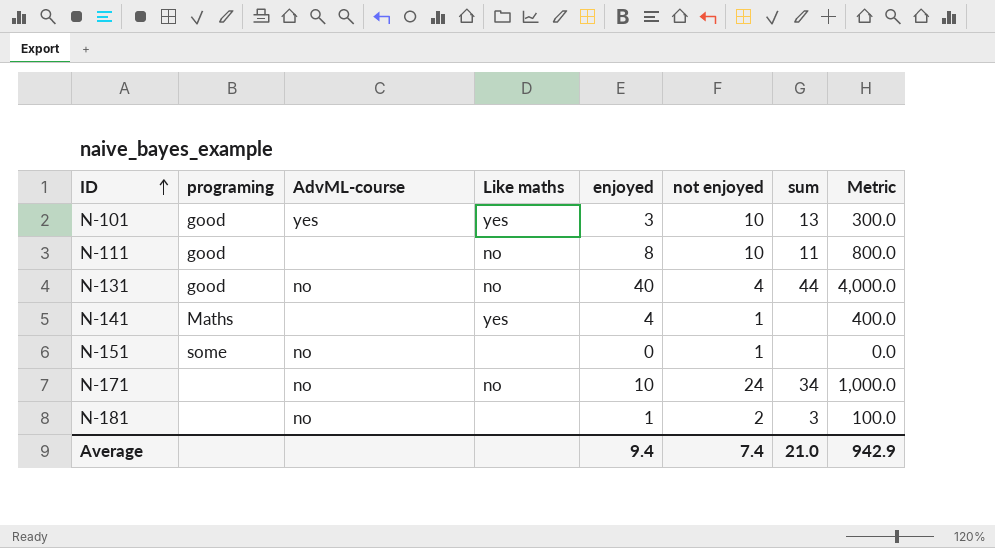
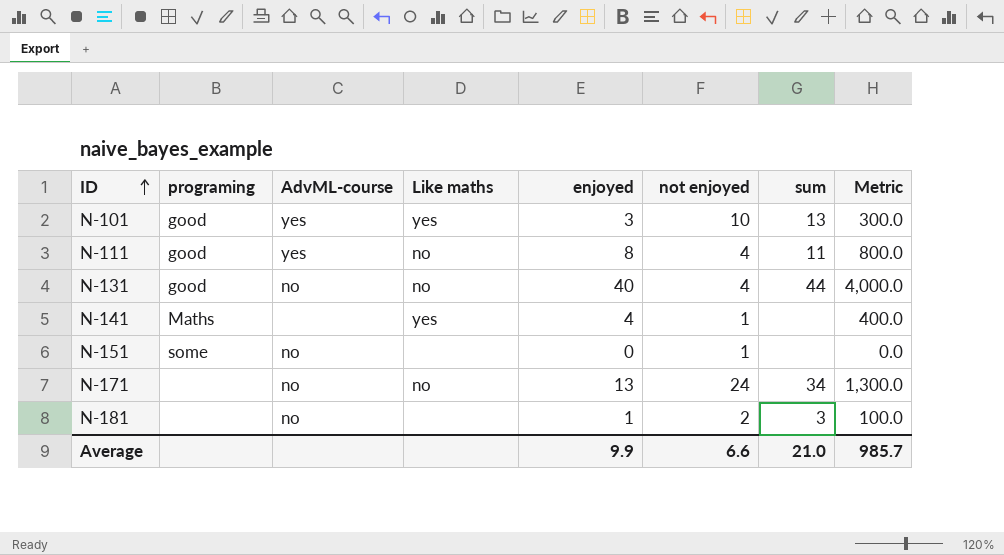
N-111 | AdvML-course: none -> yes
N-111 | not enjoyed: 10 -> 4
N-171 | enjoyed: 10 -> 13
N-171 | Metric: 1,000.0 -> 1,300.0
Average | enjoyed: 9.4 -> 9.9
Average | not enjoyed: 7.4 -> 6.6
Average | Metric: 942.9 -> 985.7

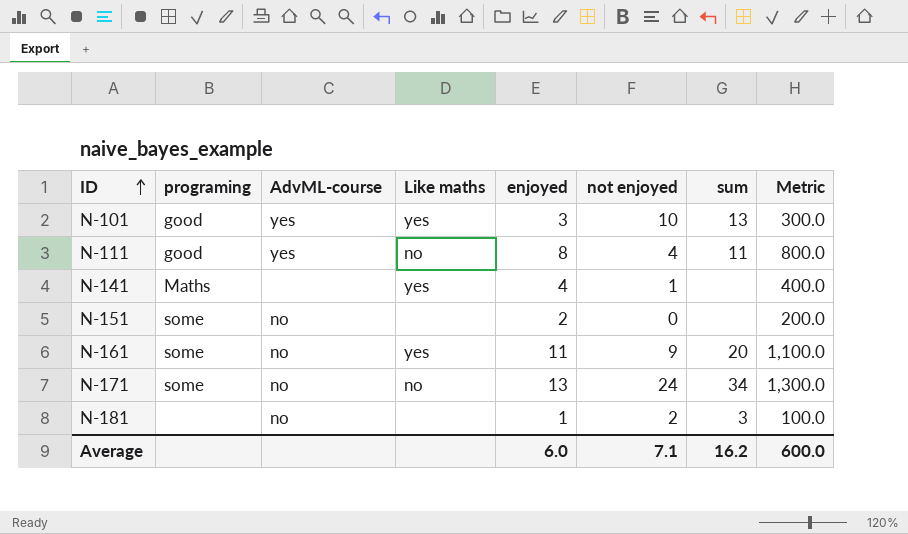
row N-131: good | no | no | 40 | 4 | 44 | 4,000.0 -> none
N-151 | enjoyed: 0 -> 2
N-151 | not enjoyed: 1 -> 0
N-151 | Metric: 0.0 -> 200.0
row N-161: none -> some | no | yes | 11 | 9 | 20 | 1,100.0
N-171 | programing: none -> some
Average | enjoyed: 9.9 -> 6.0
Average | not enjoyed: 6.6 -> 7.1
Average | sum: 21.0 -> 16.2
Average | Metric: 985.7 -> 600.0

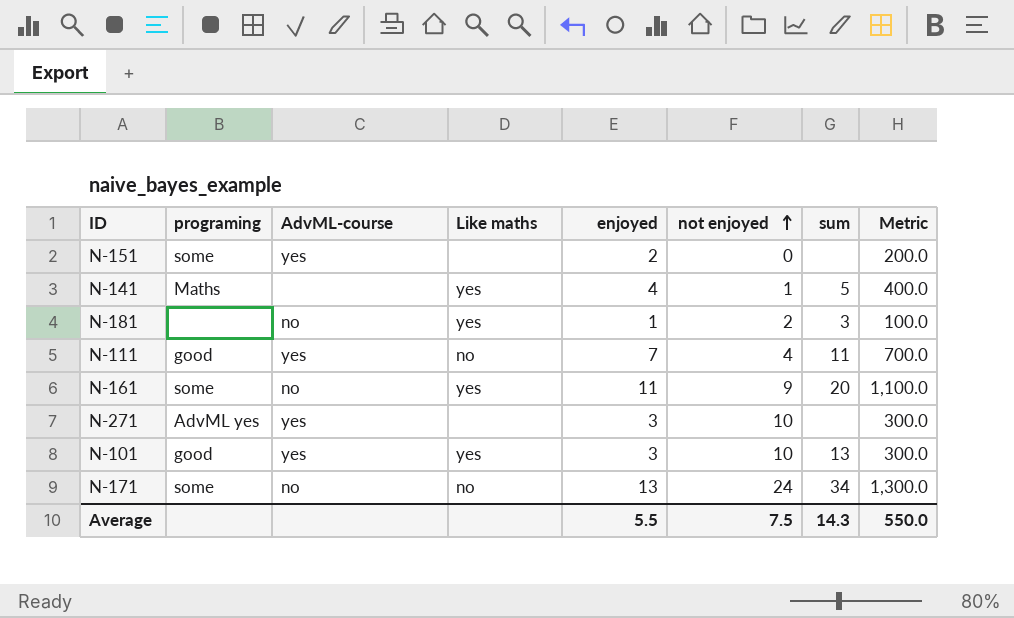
row order: ID ascending -> not enjoyed ascending
N-151 | AdvML-course: no -> yes
N-141 | sum: none -> 5
N-181 | Like maths: none -> yes
N-111 | enjoyed: 8 -> 7
N-111 | Metric: 800.0 -> 700.0
row N-271: none -> AdvML yes | yes | none | 3 | 10 | none | 300.0
Average | enjoyed: 6.0 -> 5.5
Average | not enjoyed: 7.1 -> 7.5
Average | sum: 16.2 -> 14.3
Average | Metric: 600.0 -> 550.0

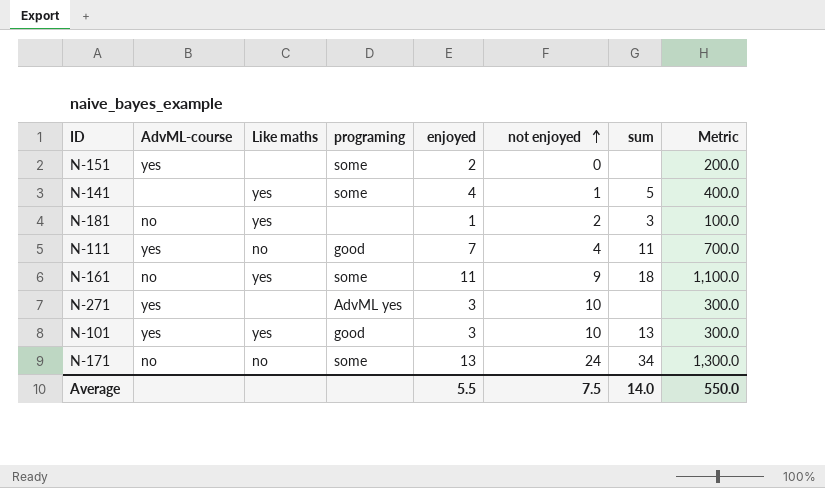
column programing | position: 2 -> 4
N-141 | programing: Maths -> some
N-161 | sum: 20 -> 18
Average | sum: 14.3 -> 14.0

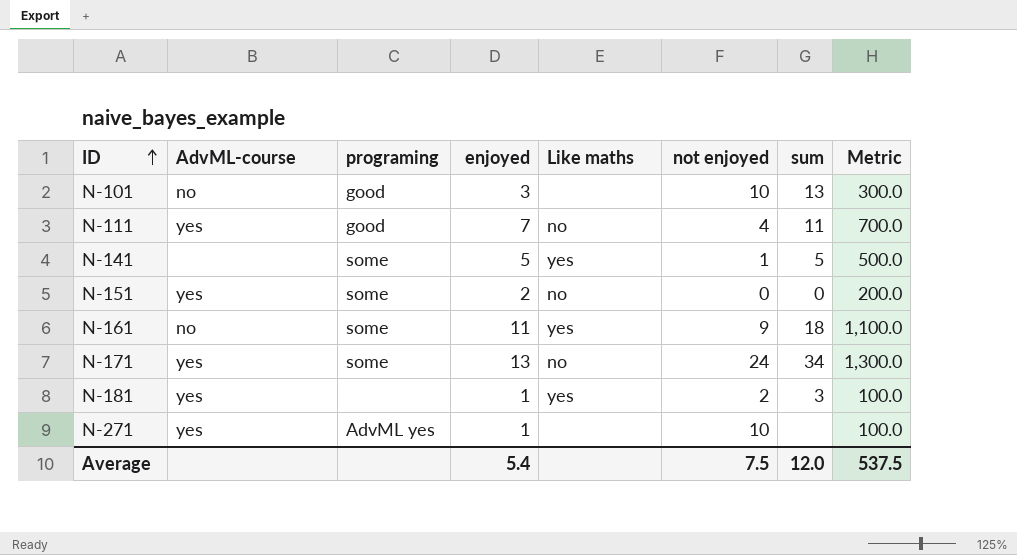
row order: not enjoyed ascending -> ID ascending
column Like maths | position: 3 -> 5
N-101 | AdvML-course: yes -> no
N-101 | Like maths: yes -> none
N-141 | enjoyed: 4 -> 5
N-141 | Metric: 400.0 -> 500.0
N-151 | Like maths: none -> no
N-151 | sum: none -> 0
N-171 | AdvML-course: no -> yes
N-181 | AdvML-course: no -> yes
N-271 | enjoyed: 3 -> 1
N-271 | Metric: 300.0 -> 100.0
Average | enjoyed: 5.5 -> 5.4
Average | sum: 14.0 -> 12.0
Average | Metric: 550.0 -> 537.5

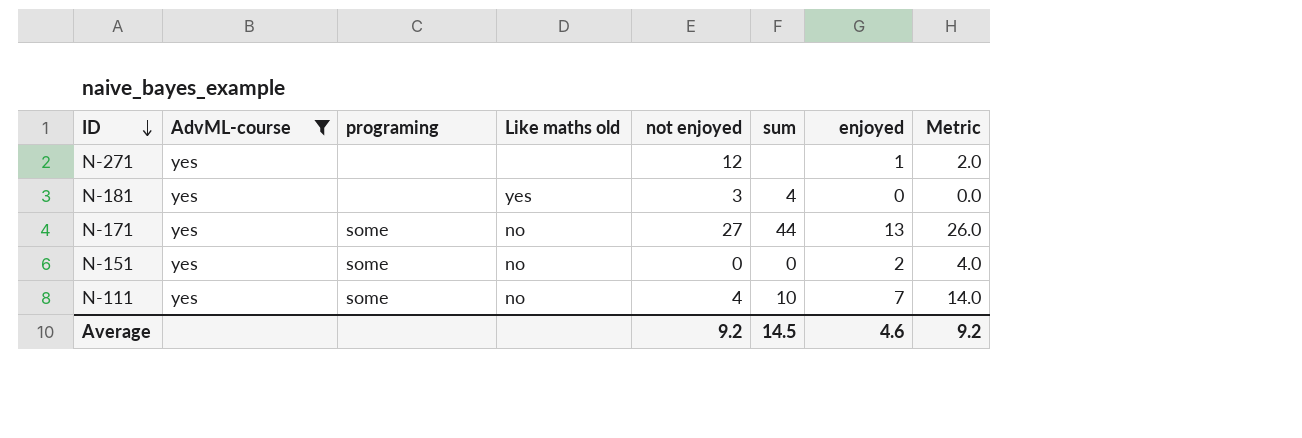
filter: none -> AdvML-course = yes
row order: ID ascending -> ID descending
column name: Like maths -> Like maths old
column enjoyed | position: 4 -> 7
column Metric | formula: [enjoyed] * 100 -> [enjoyed] * 2
N-271 | programing: AdvML yes -> none
N-271 | not enjoyed: 10 -> 12
N-181 | not enjoyed: 2 -> 3
N-181 | sum: 3 -> 4
N-181 | enjoyed: 1 -> 0
N-171 | not enjoyed: 24 -> 27
N-171 | sum: 34 -> 44
N-111 | programing: good -> some
N-111 | sum: 11 -> 10
Average | not enjoyed: 7.5 -> 9.2
Average | sum: 12.0 -> 14.5
Average | enjoyed: 5.4 -> 4.6
Average | Metric: 537.5 -> 9.2

